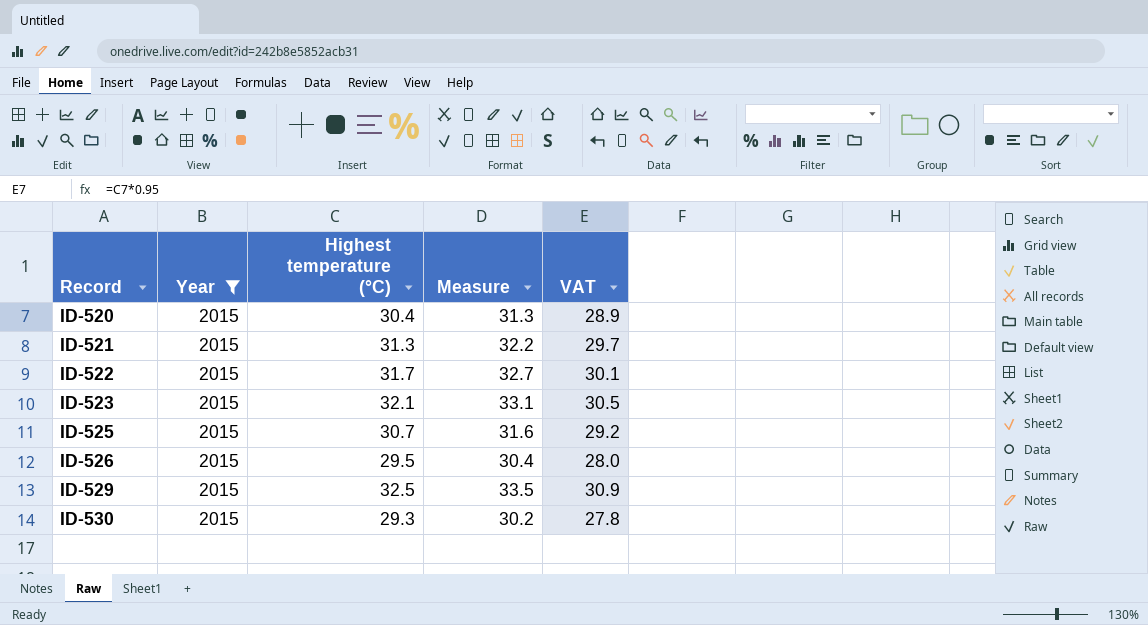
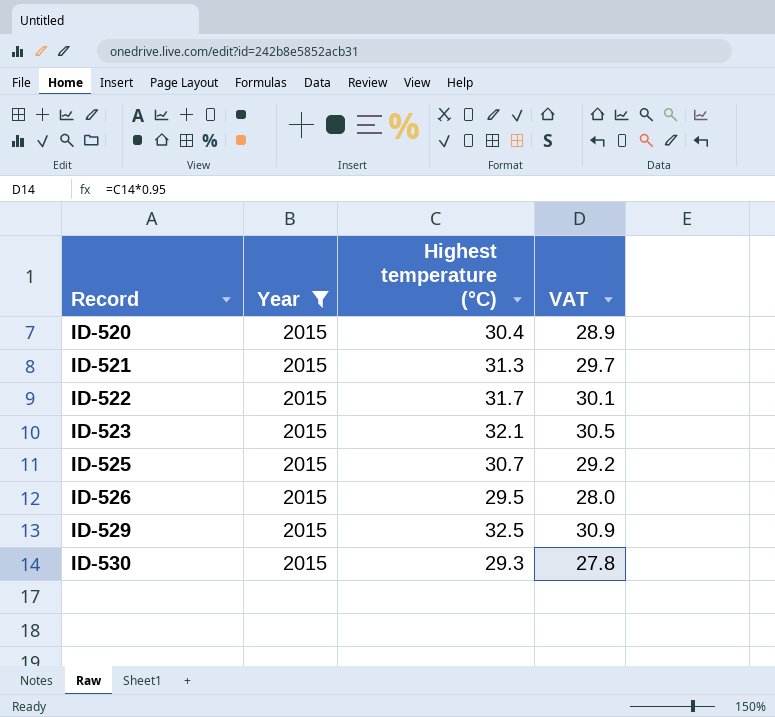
column Measure | formula: [Highest temperature (°C)] * 1.03 -> none

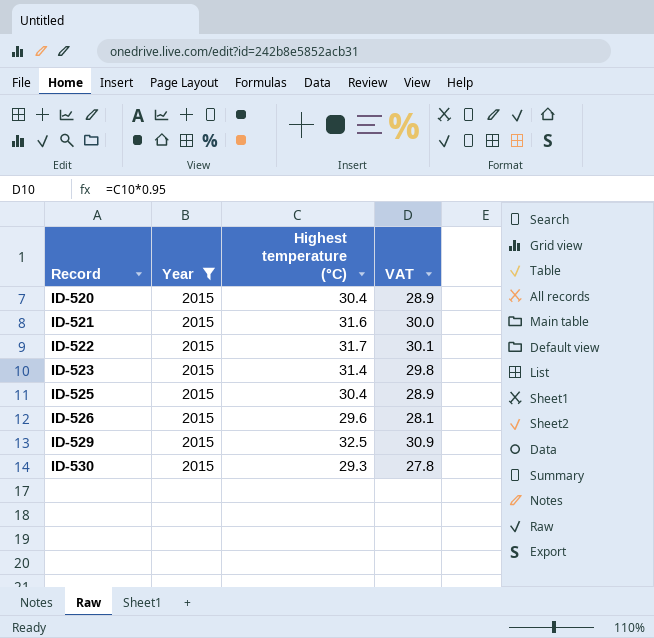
ID-521 | Highest temperature (°C): 31.3 -> 31.6
ID-521 | VAT: 29.7 -> 30.0
ID-523 | Highest temperature (°C): 32.1 -> 31.4
ID-523 | VAT: 30.5 -> 29.8
ID-525 | Highest temperature (°C): 30.7 -> 30.4
ID-525 | VAT: 29.2 -> 28.9
ID-526 | Highest temperature (°C): 29.5 -> 29.6
ID-526 | VAT: 28.0 -> 28.1

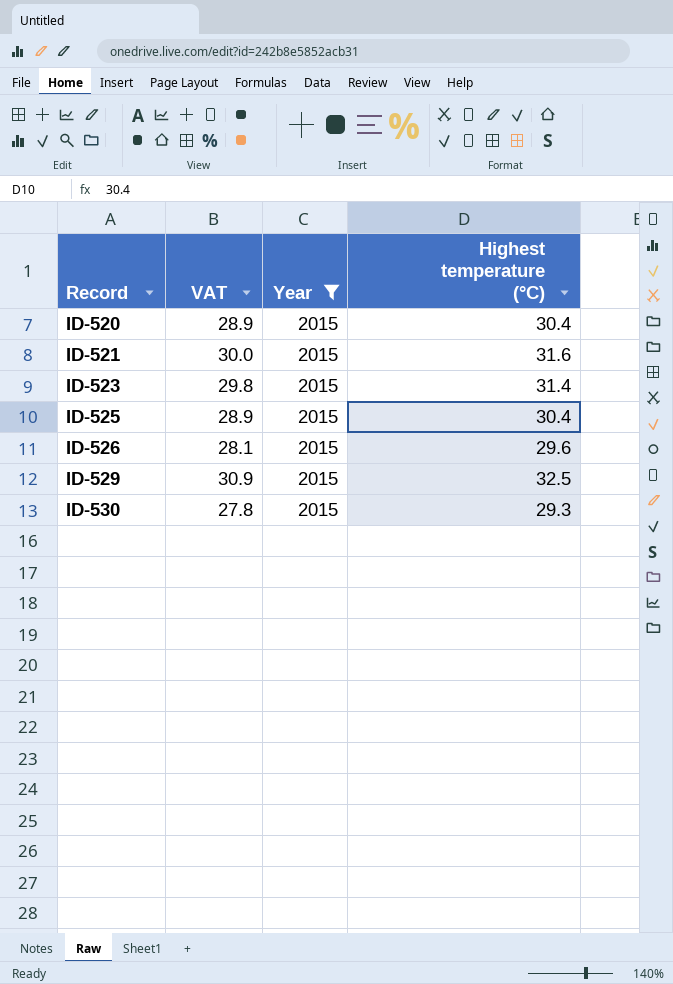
column VAT | position: 4 -> 2
row ID-522: 2015 | 31.7 | 30.1 -> none

